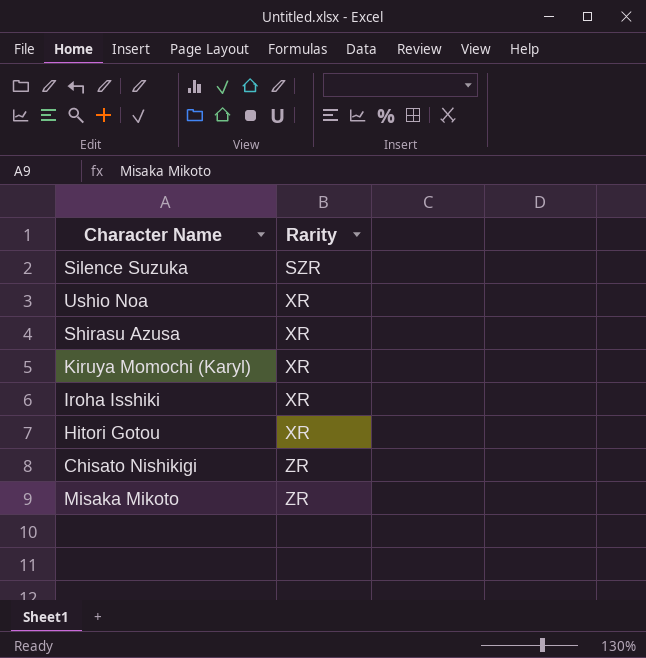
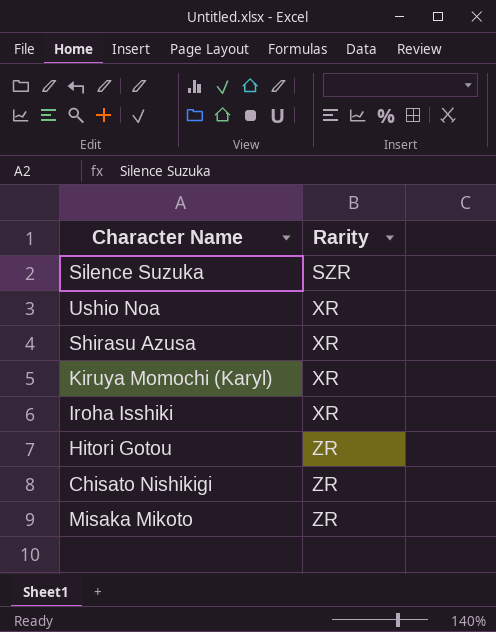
Hitori Gotou | Rarity: XR -> ZR

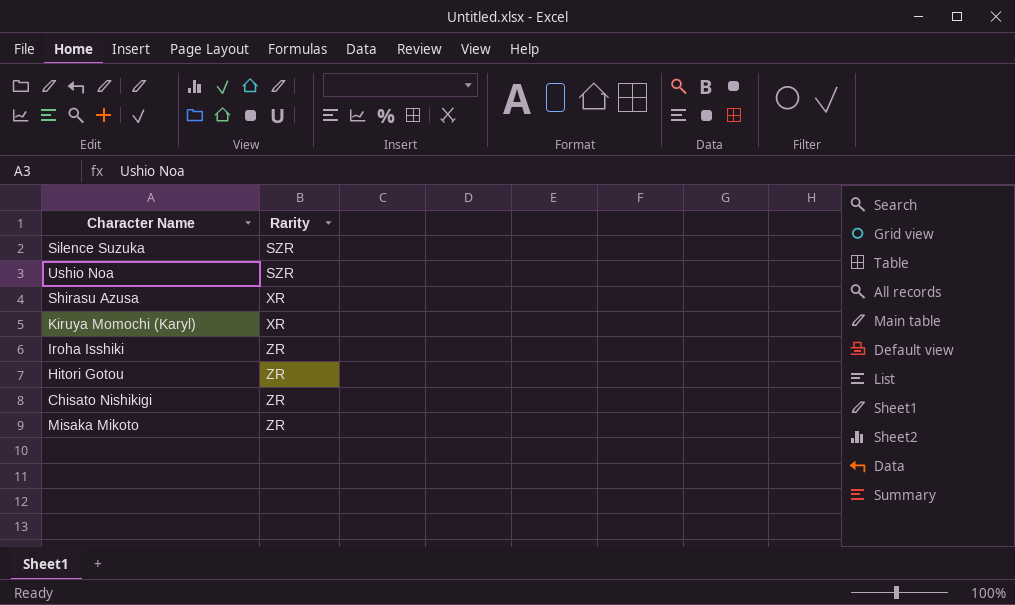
Ushio Noa | Rarity: XR -> SZR
Iroha Isshiki | Rarity: XR -> ZR

